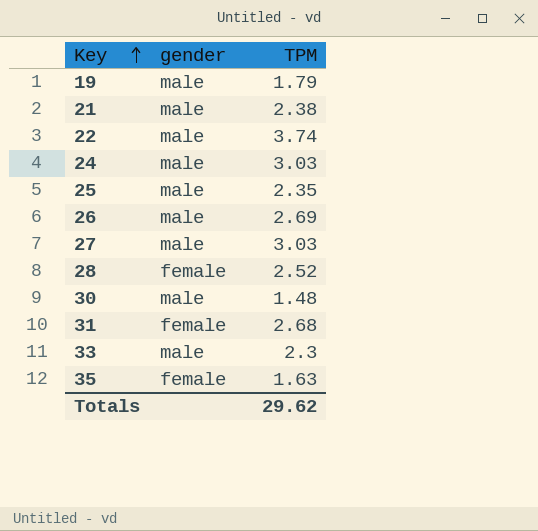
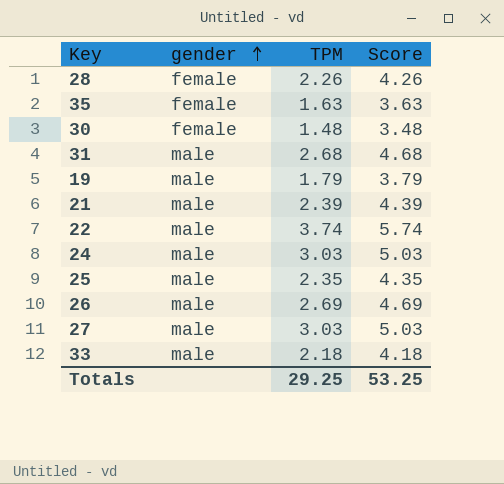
row order: Key ascending -> gender ascending
column Score | formula: none -> [TPM] + 2
28 | TPM: 2.52 -> 2.26
30 | gender: male -> female
31 | gender: female -> male
21 | TPM: 2.38 -> 2.39
33 | TPM: 2.3 -> 2.18
Totals | TPM: 29.62 -> 29.25

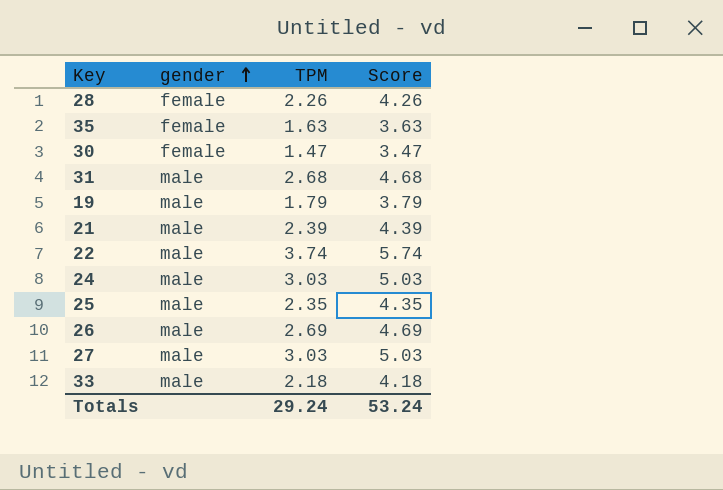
30 | TPM: 1.48 -> 1.47
30 | Score: 3.48 -> 3.47
Totals | TPM: 29.25 -> 29.24
Totals | Score: 53.25 -> 53.24

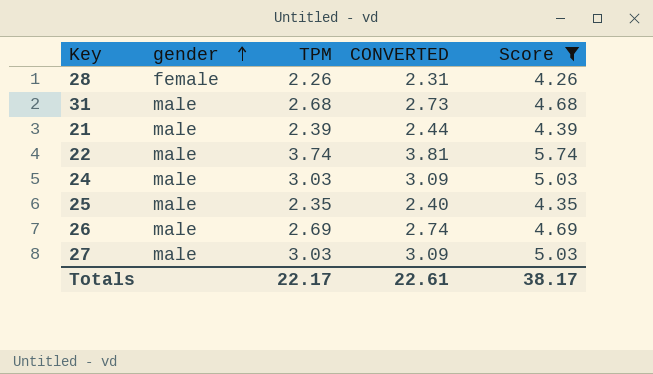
filter: none -> Score >= 4.26
column CONVERTED | formula: none -> [TPM] * 1.02
Totals | TPM: 29.24 -> 22.17
Totals | Score: 53.24 -> 38.17

